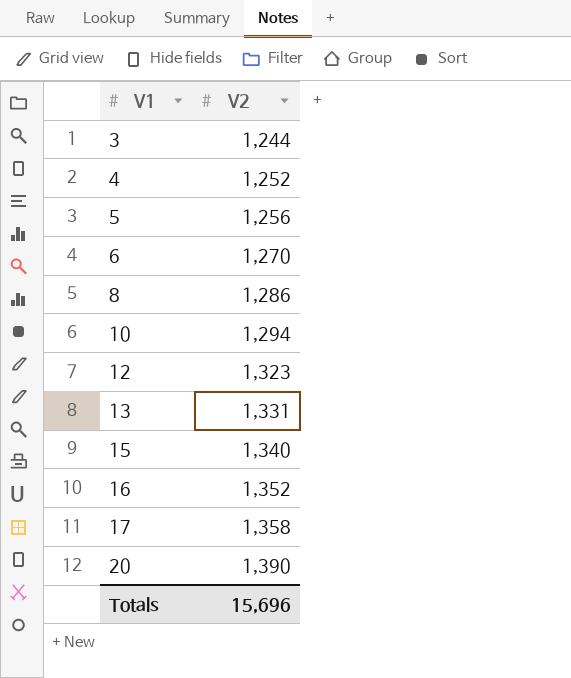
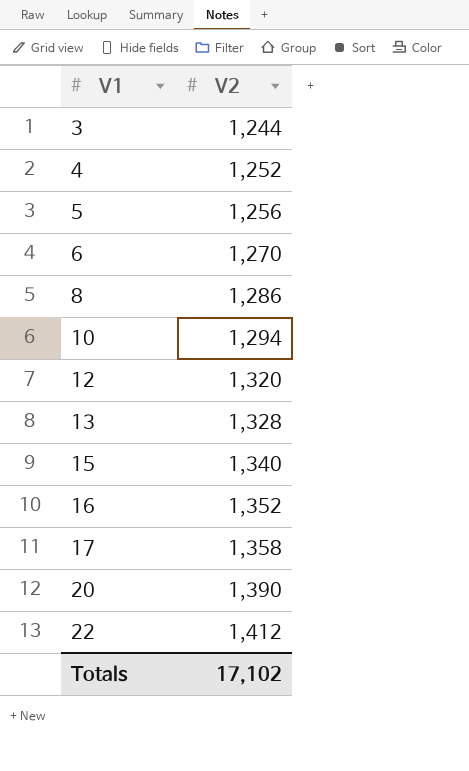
12 | V2: 1,323 -> 1,320
13 | V2: 1,331 -> 1,328
row 22: none -> 1,412
Totals | V2: 15,696 -> 17,102

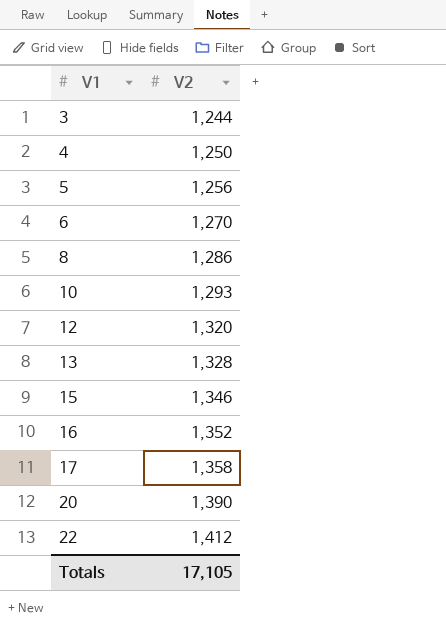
4 | V2: 1,252 -> 1,250
10 | V2: 1,294 -> 1,293
15 | V2: 1,340 -> 1,346
Totals | V2: 17,102 -> 17,105

